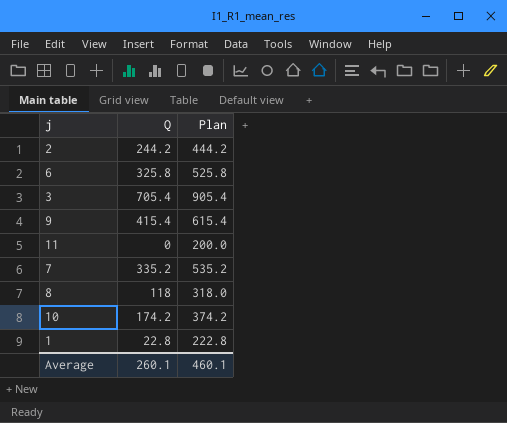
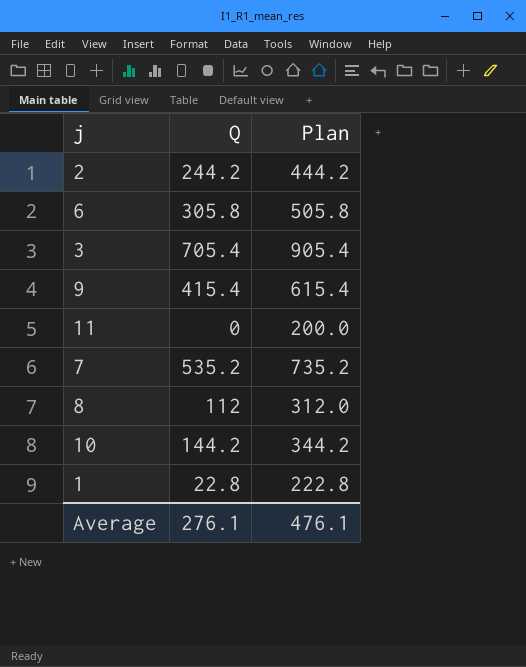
6 | Q: 325.8 -> 305.8
6 | Plan: 525.8 -> 505.8
7 | Q: 335.2 -> 535.2
7 | Plan: 535.2 -> 735.2
8 | Q: 118 -> 112
8 | Plan: 318.0 -> 312.0
10 | Q: 174.2 -> 144.2
10 | Plan: 374.2 -> 344.2
Average | Q: 260.1 -> 276.1
Average | Plan: 460.1 -> 476.1

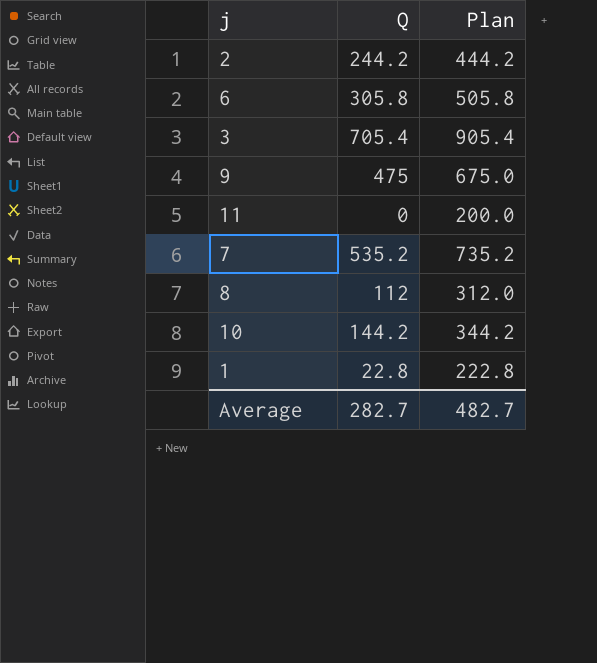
9 | Q: 415.4 -> 475
9 | Plan: 615.4 -> 675.0
Average | Q: 276.1 -> 282.7
Average | Plan: 476.1 -> 482.7

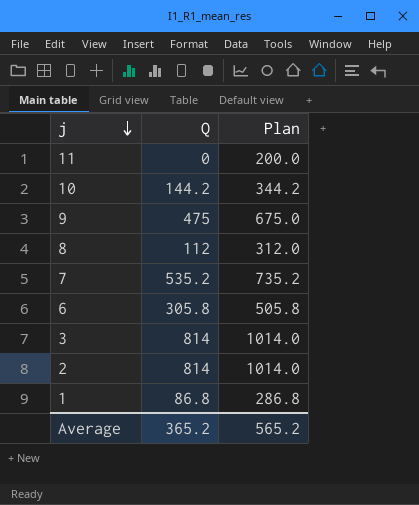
row order: none -> j descending
3 | Q: 705.4 -> 814
3 | Plan: 905.4 -> 1014.0
2 | Q: 244.2 -> 814
2 | Plan: 444.2 -> 1014.0
1 | Q: 22.8 -> 86.8
1 | Plan: 222.8 -> 286.8
Average | Q: 282.7 -> 365.2
Average | Plan: 482.7 -> 565.2

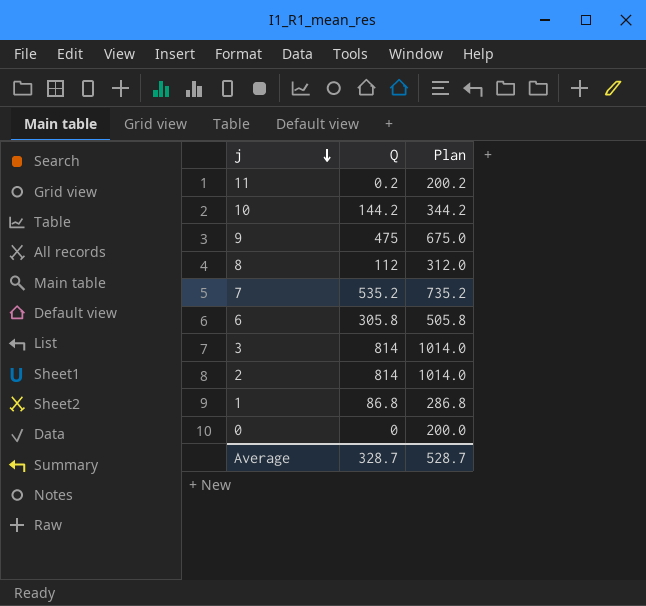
11 | Q: 0 -> 0.2
11 | Plan: 200.0 -> 200.2
row 0: none -> 0 | 200.0
Average | Q: 365.2 -> 328.7
Average | Plan: 565.2 -> 528.7

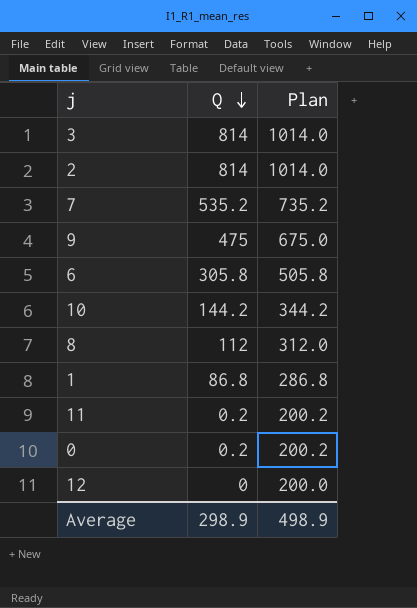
row order: j descending -> Q descending
0 | Q: 0 -> 0.2
0 | Plan: 200.0 -> 200.2
row 12: none -> 0 | 200.0
Average | Q: 328.7 -> 298.9
Average | Plan: 528.7 -> 498.9

